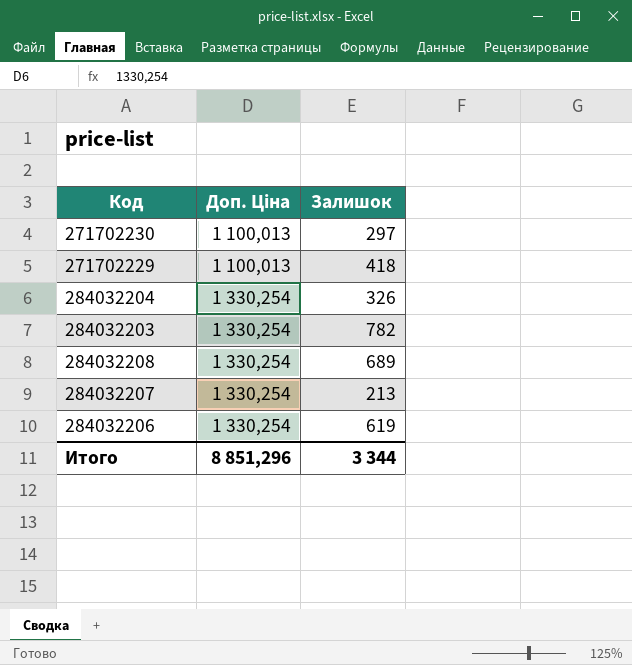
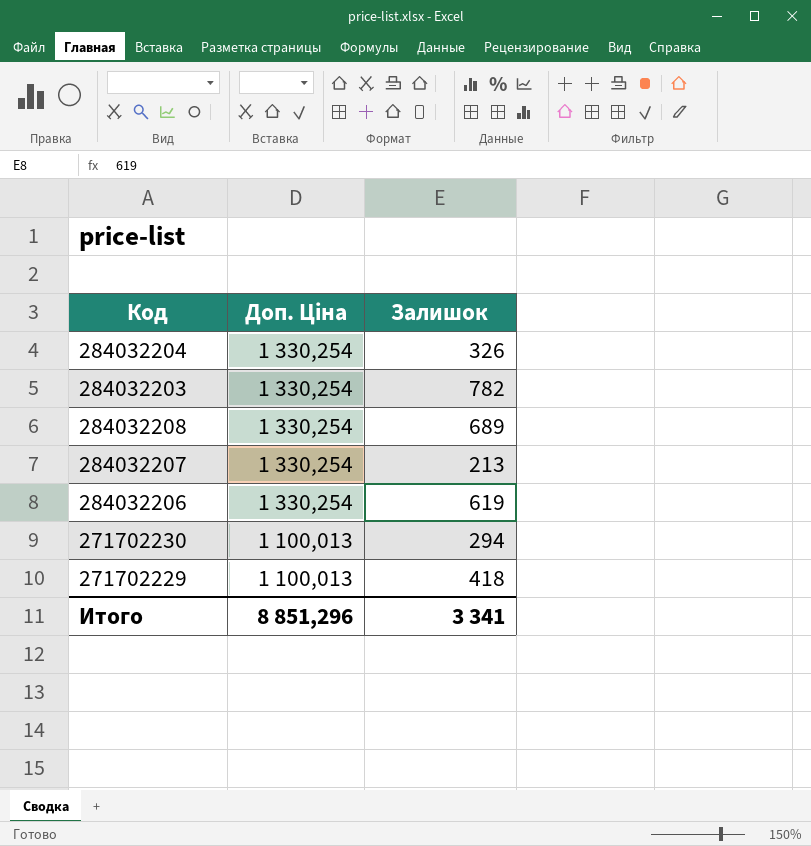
row order: Доп. Ціна ascending -> Доп. Ціна descending
271702230 | Залишок: 297 -> 294
Итого | Залишок: 3 344 -> 3 341

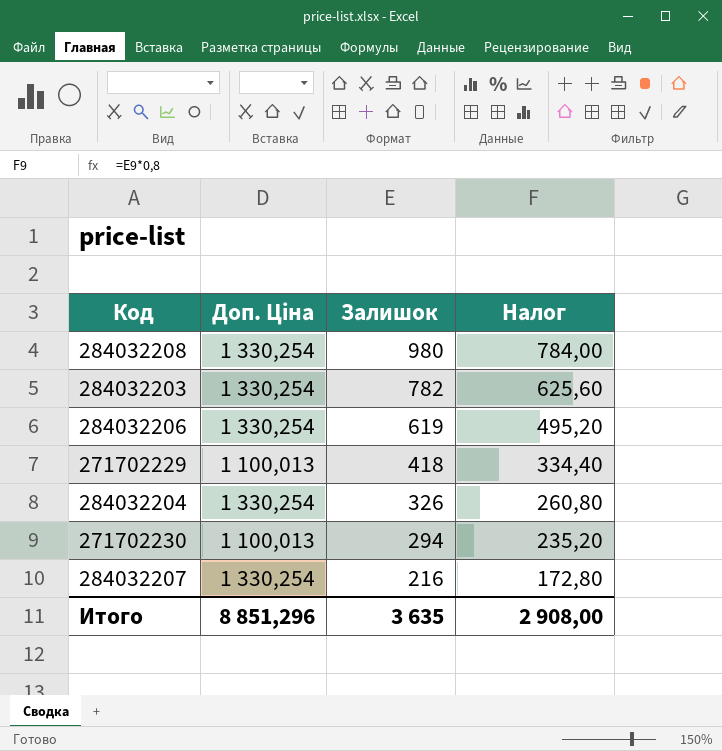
row order: Доп. Ціна descending -> Залишок descending
column Налог | formula: none -> [Залишок] * 0,8
284032208 | Залишок: 689 -> 980
284032207 | Залишок: 213 -> 216
Итого | Залишок: 3 341 -> 3 635

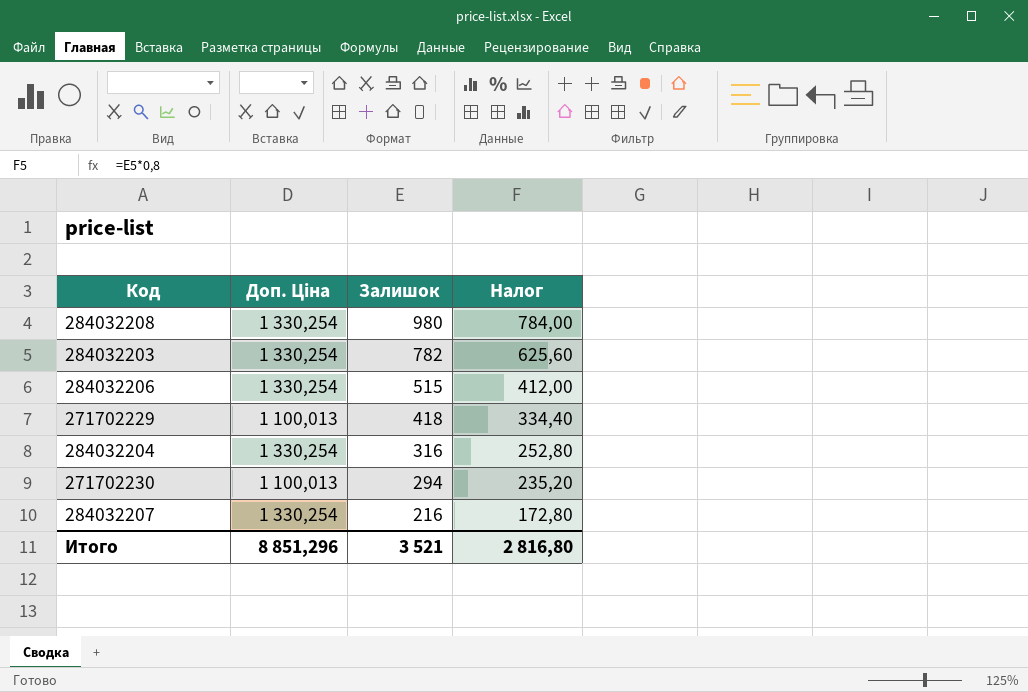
284032206 | Залишок: 619 -> 515
284032206 | Налог: 495,20 -> 412,00
284032204 | Залишок: 326 -> 316
284032204 | Налог: 260,80 -> 252,80
Итого | Залишок: 3 635 -> 3 521
Итого | Налог: 2 908,00 -> 2 816,80

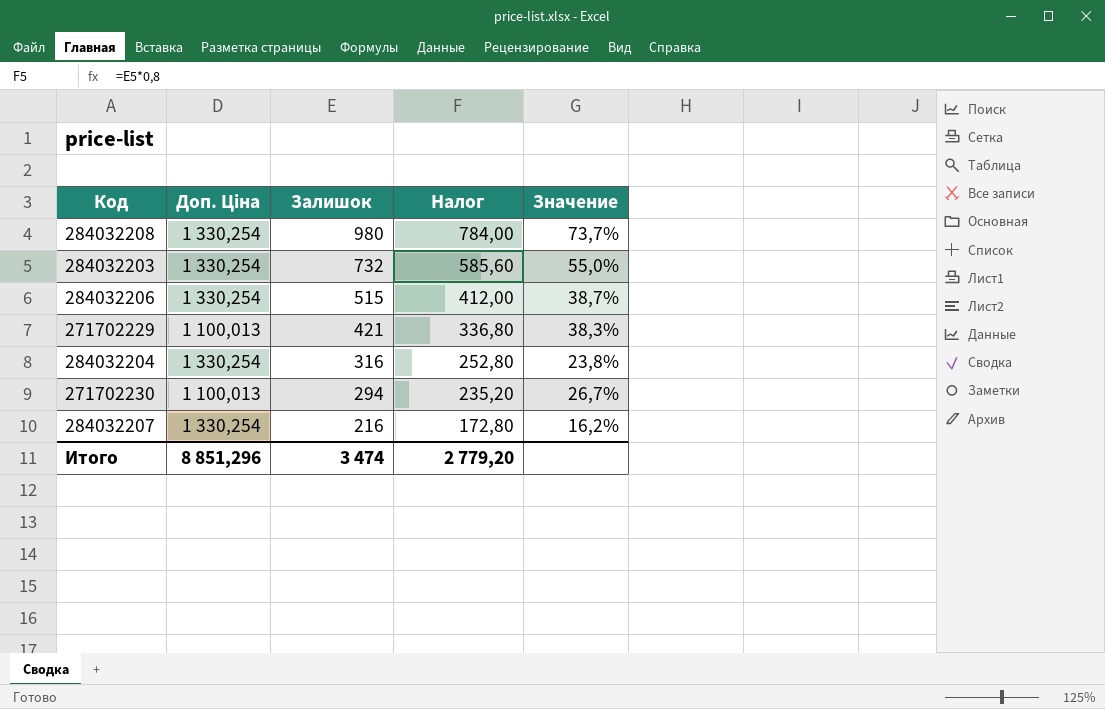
column Значение | formula: none -> [Залишок] / [Доп. Ціна]
284032203 | Залишок: 782 -> 732
284032203 | Налог: 625,60 -> 585,60
271702229 | Залишок: 418 -> 421
271702229 | Налог: 334,40 -> 336,80
Итого | Залишок: 3 521 -> 3 474
Итого | Налог: 2 816,80 -> 2 779,20

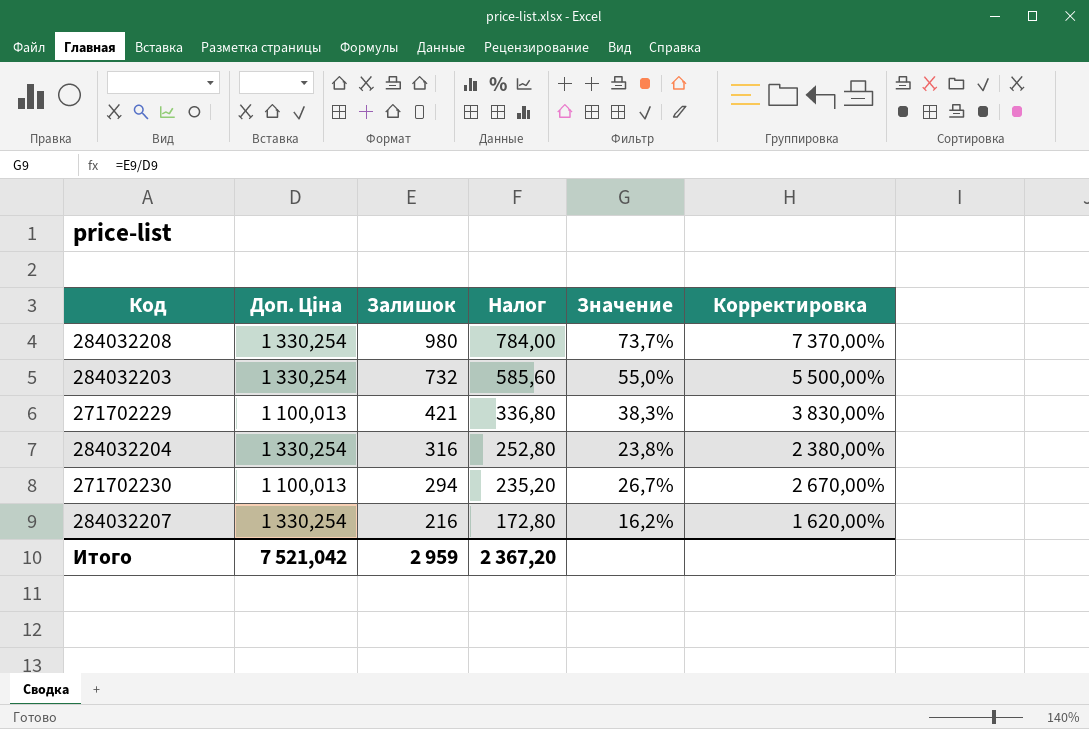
column Корректировка | formula: none -> [Значение] * 100
row 284032206: 1 330,254 | 515 | 412,00 | 38,7% -> none
Итого | Доп. Ціна: 8 851,296 -> 7 521,042
Итого | Залишок: 3 474 -> 2 959
Итого | Налог: 2 779,20 -> 2 367,20

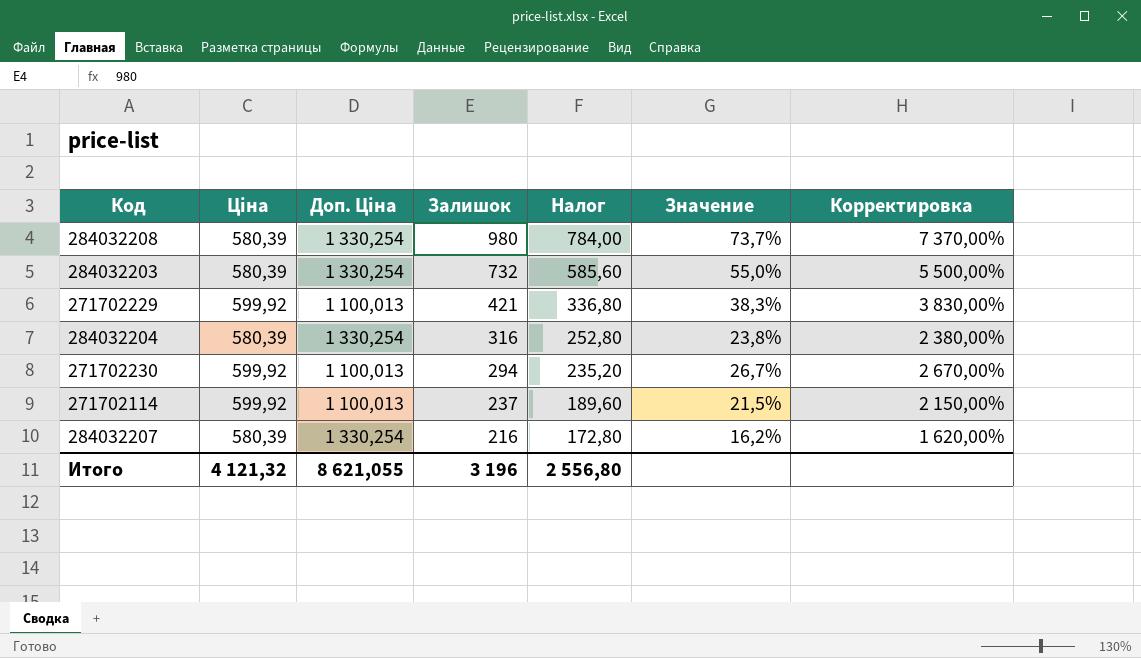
column Ціна | position: none -> 2
row 271702114: none -> 599,92 | 1 100,013 | 237 | 189,60 | 21,5% | 2 150,00%
Итого | Доп. Ціна: 7 521,042 -> 8 621,055
Итого | Залишок: 2 959 -> 3 196
Итого | Налог: 2 367,20 -> 2 556,80

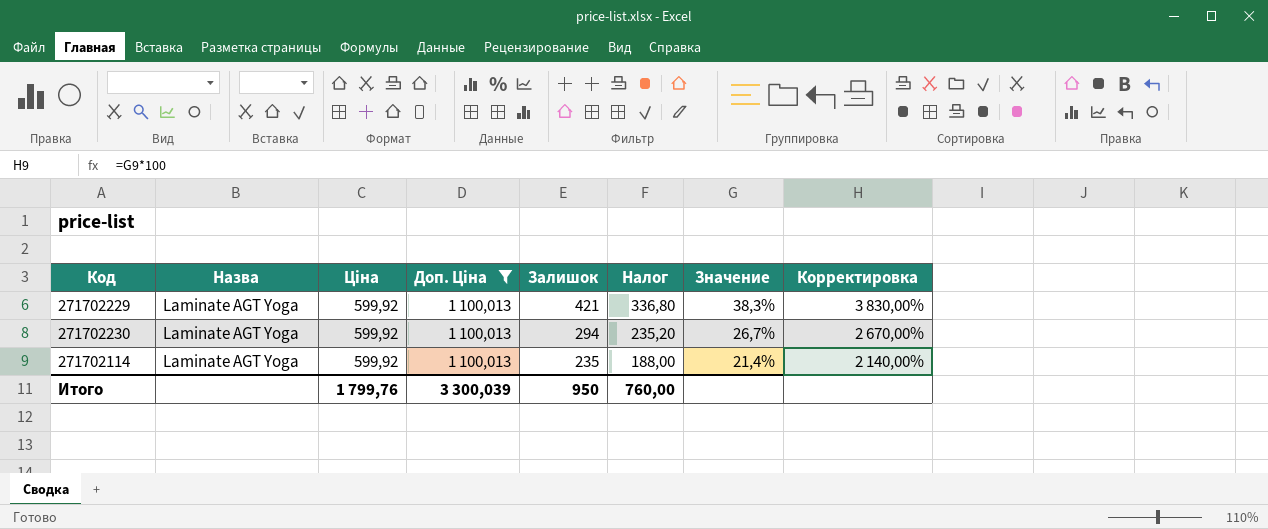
filter: none -> Доп. Ціна = 1 100,013
column Назва | position: none -> 2
271702114 | Залишок: 237 -> 235
271702114 | Налог: 189,60 -> 188,00
271702114 | Значение: 21,5% -> 21,4%
271702114 | Корректировка: 2 150,00% -> 2 140,00%
Итого | Ціна: 4 121,32 -> 1 799,76
Итого | Доп. Ціна: 8 621,055 -> 3 300,039
Итого | Залишок: 3 196 -> 950
Итого | Налог: 2 556,80 -> 760,00

